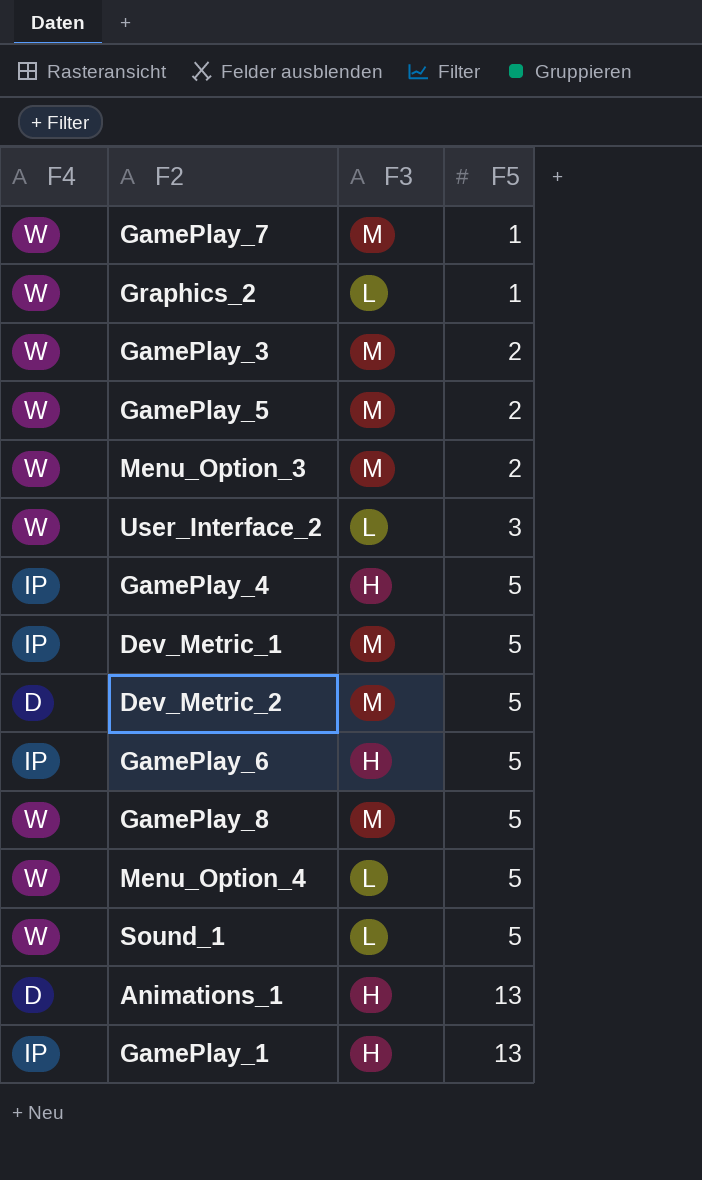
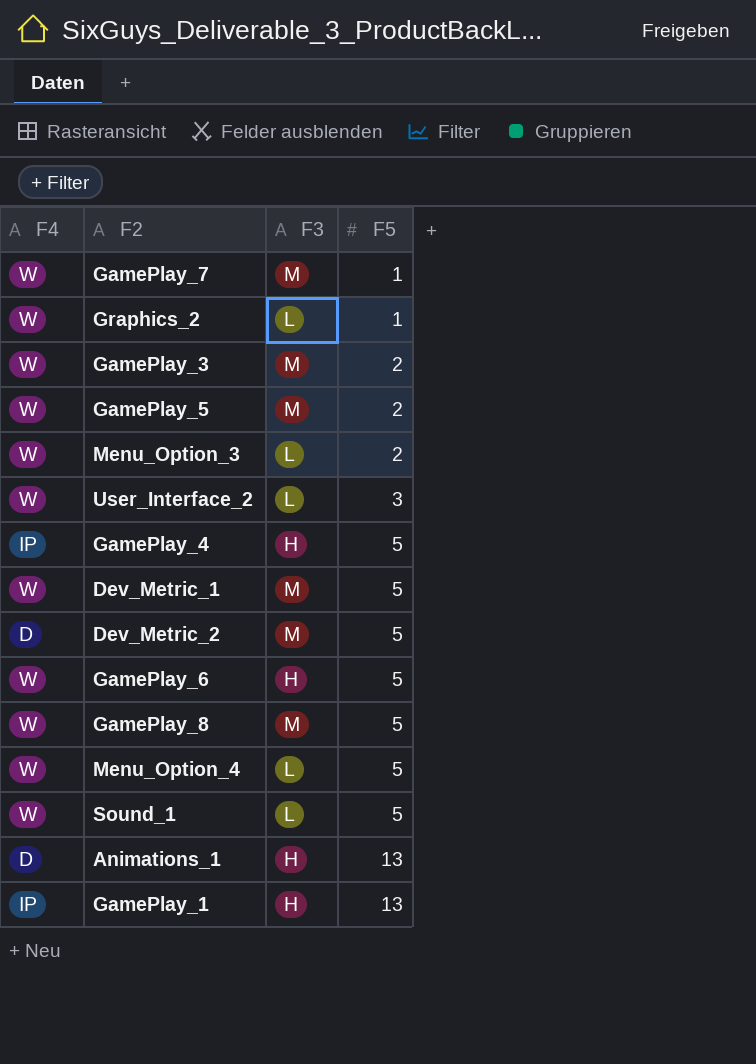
Menu_Option_3 | F3: M -> L
Dev_Metric_1 | F4: IP -> W
GamePlay_6 | F4: IP -> W

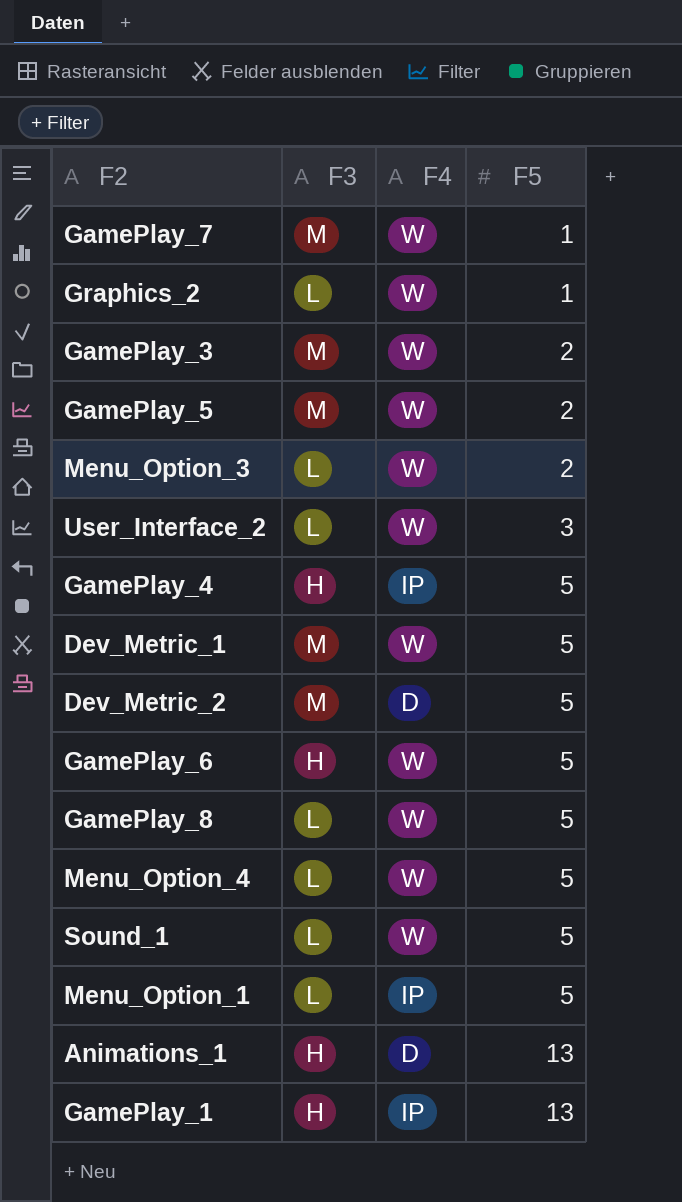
column F4 | position: 1 -> 3
GamePlay_8 | F3: M -> L
row Menu_Option_1: none -> L | IP | 5

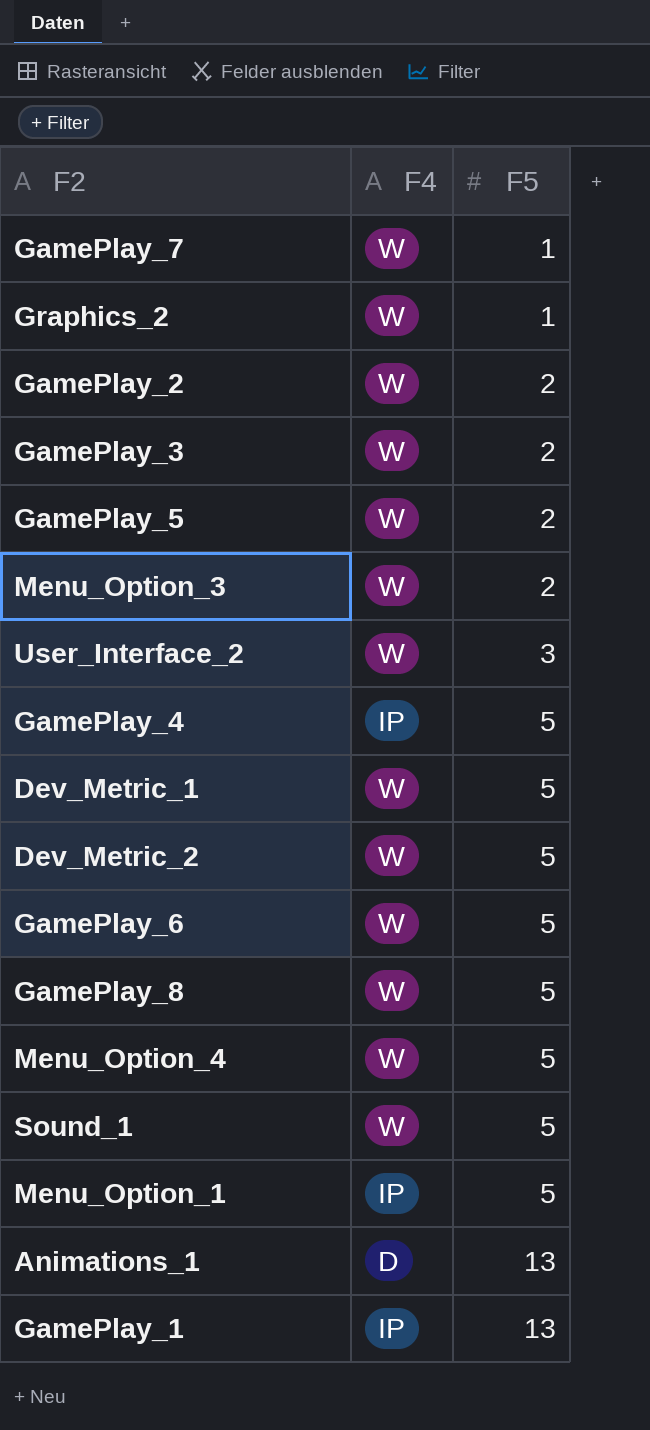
column F3 | position: 2 -> none
row GamePlay_2: none -> W | 2
Dev_Metric_2 | F4: D -> W

